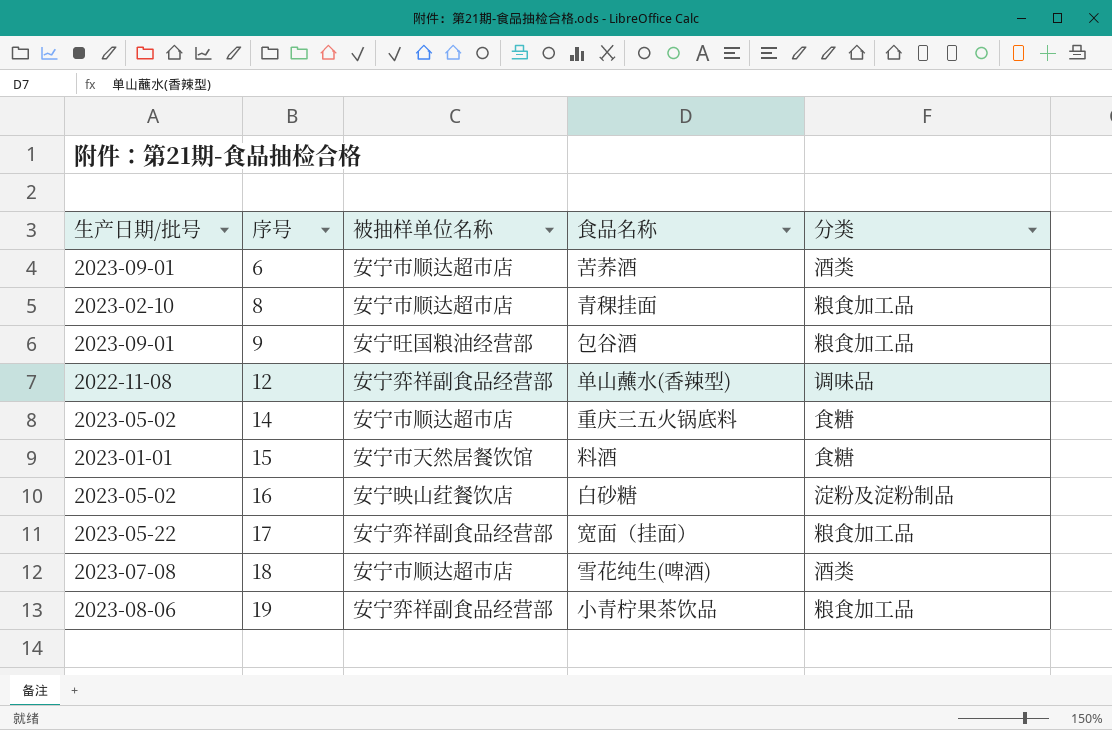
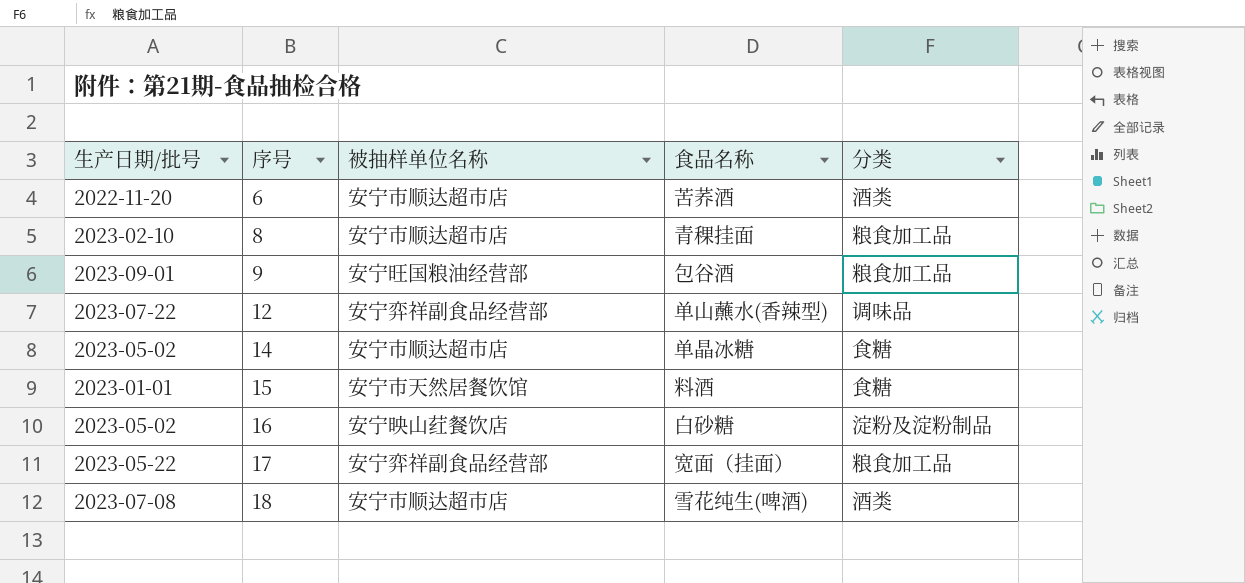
row 19: 2023-08-06 | 安宁弈祥副食品经营部 | 小青柠果茶饮品 | 粮食加工品 -> none
6 | 生产日期/批号: 2023-09-01 -> 2022-11-20
12 | 生产日期/批号: 2022-11-08 -> 2023-07-22
14 | 食品名称: 重庆三五火锅底料 -> 单晶冰糖

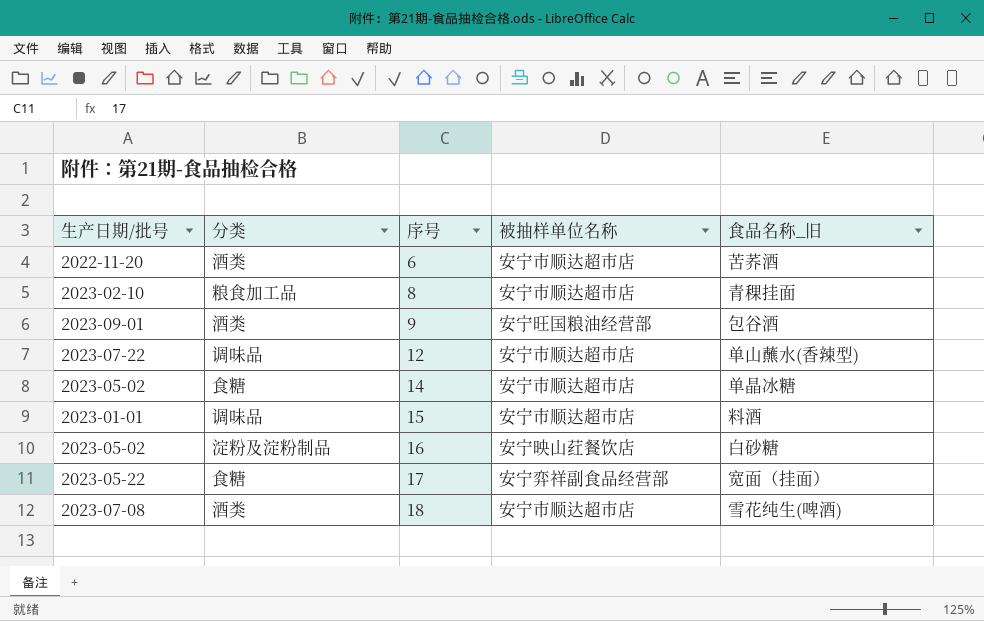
column 分类 | position: 5 -> 2
column name: 食品名称 -> 食品名称_旧
9 | 分类: 粮食加工品 -> 酒类
12 | 被抽样单位名称: 安宁弈祥副食品经营部 -> 安宁市顺达超市店
15 | 分类: 食糖 -> 调味品
15 | 被抽样单位名称: 安宁市天然居餐饮馆 -> 安宁市顺达超市店
17 | 分类: 粮食加工品 -> 食糖

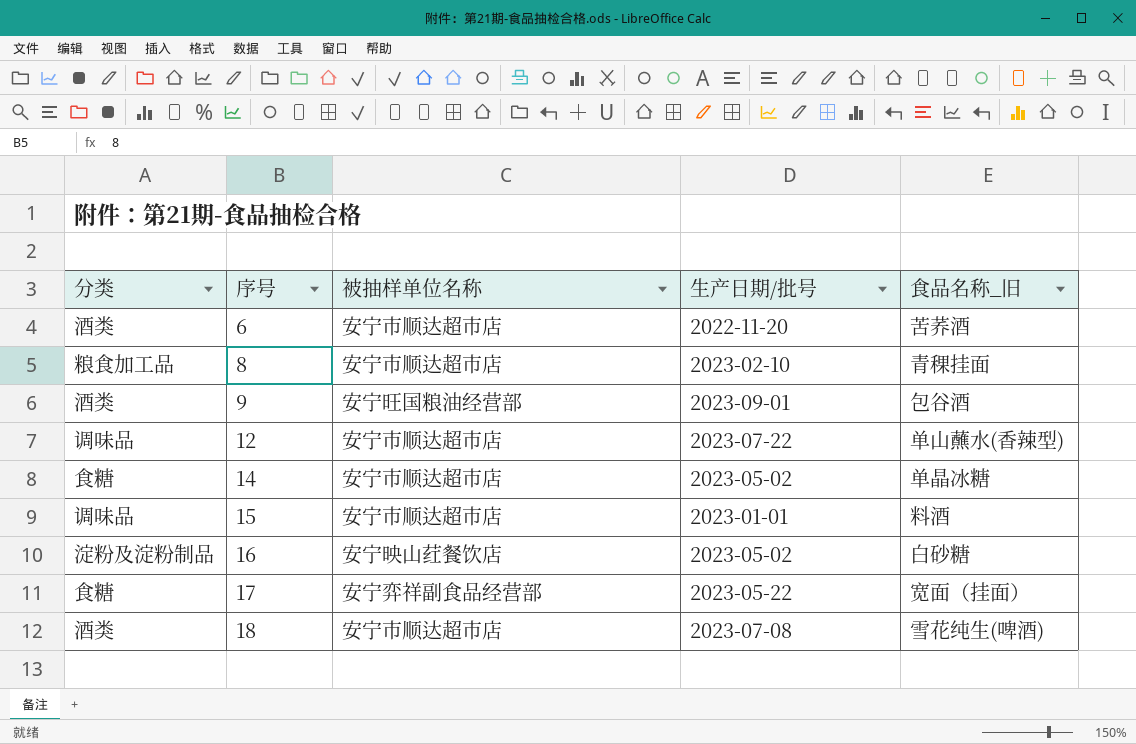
column 生产日期/批号 | position: 1 -> 4

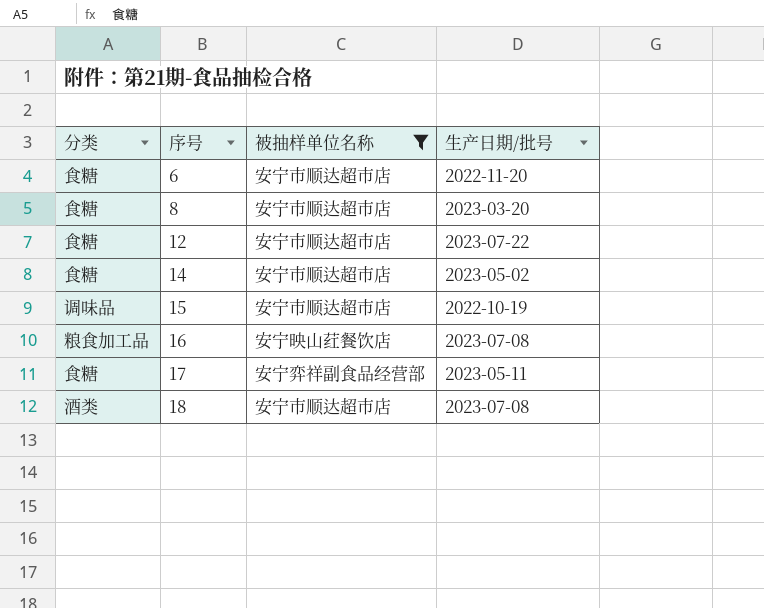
filter: none -> 被抽样单位名称 != 安宁旺国粮油经营部
column 食品名称_旧 | position: 5 -> none
6 | 分类: 酒类 -> 食糖
8 | 分类: 粮食加工品 -> 食糖
8 | 生产日期/批号: 2023-02-10 -> 2023-03-20
12 | 分类: 调味品 -> 食糖
15 | 生产日期/批号: 2023-01-01 -> 2022-10-19
16 | 分类: 淀粉及淀粉制品 -> 粮食加工品
16 | 生产日期/批号: 2023-05-02 -> 2023-07-08
17 | 生产日期/批号: 2023-05-22 -> 2023-05-11

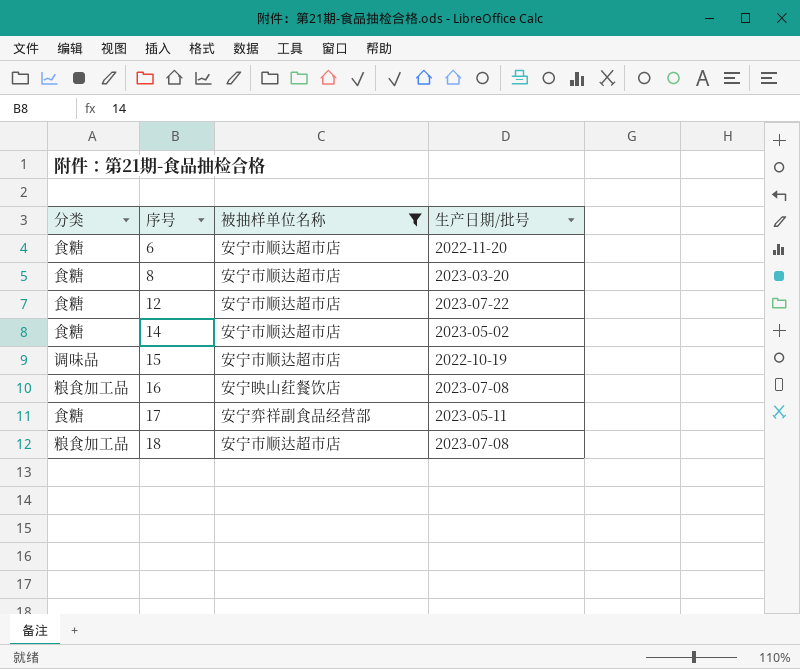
18 | 分类: 酒类 -> 粮食加工品

